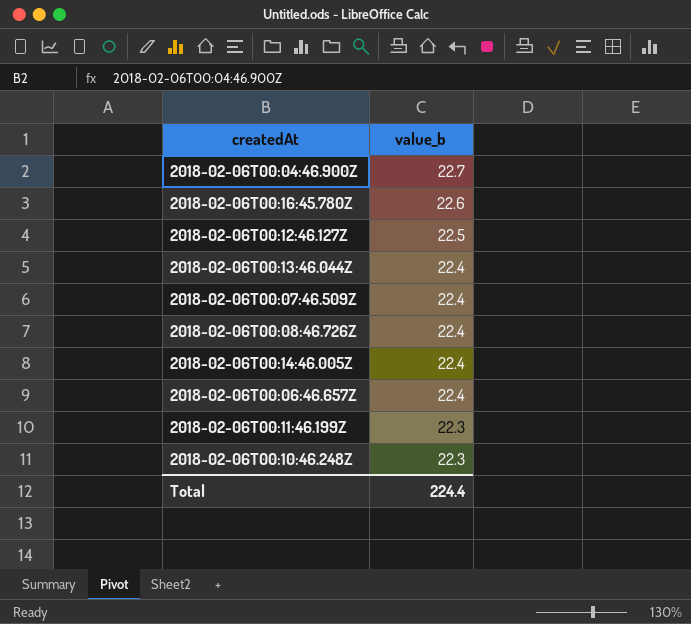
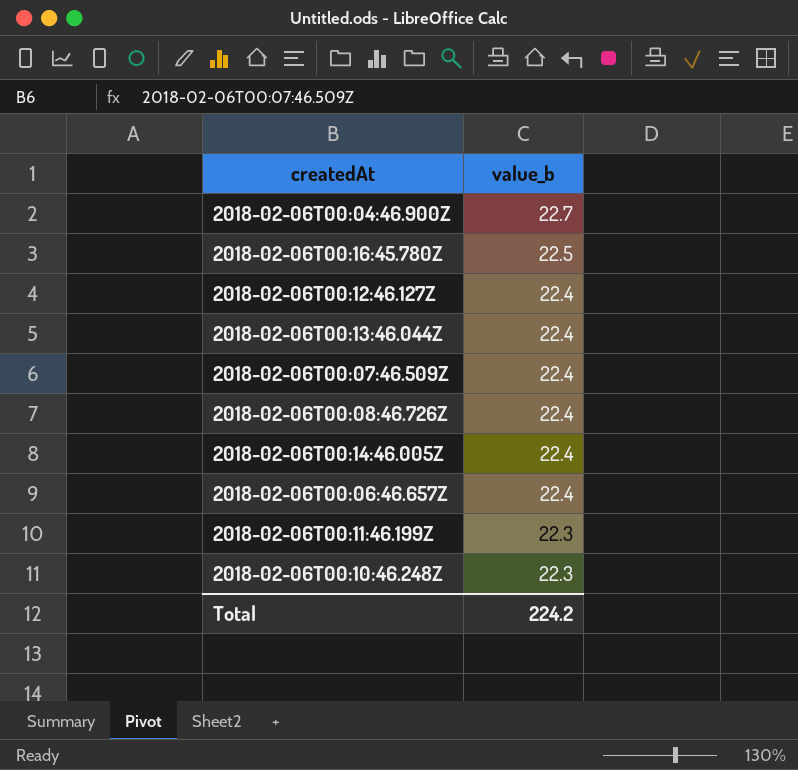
2018-02-06T00:16:45.780Z | value_b: 22.6 -> 22.5
2018-02-06T00:12:46.127Z | value_b: 22.5 -> 22.4
Total | value_b: 224.4 -> 224.2

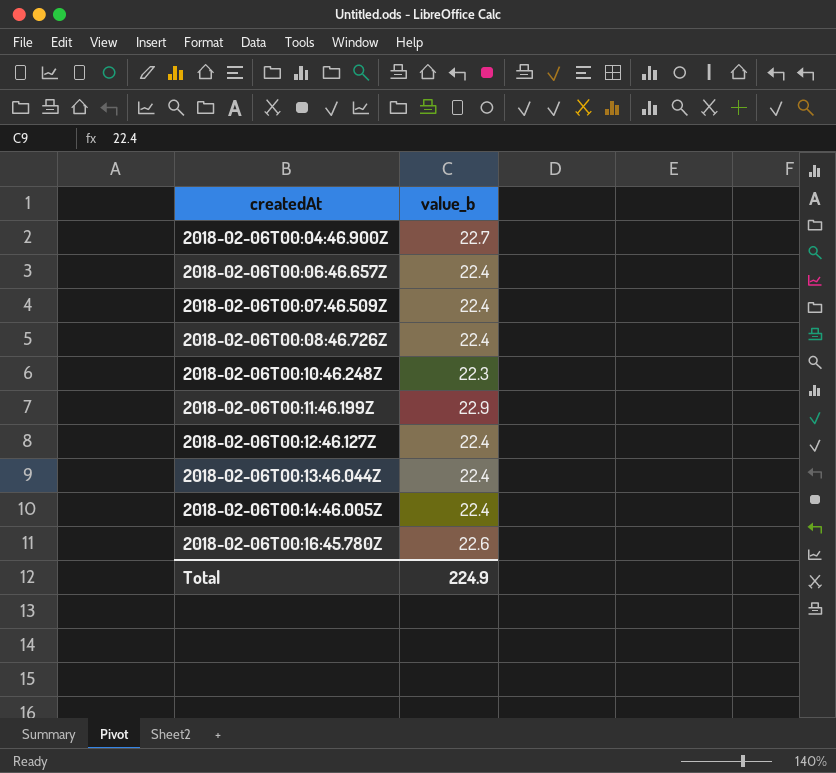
row order: value_b descending -> createdAt ascending
2018-02-06T00:11:46.199Z | value_b: 22.3 -> 22.9
2018-02-06T00:16:45.780Z | value_b: 22.5 -> 22.6
Total | value_b: 224.2 -> 224.9

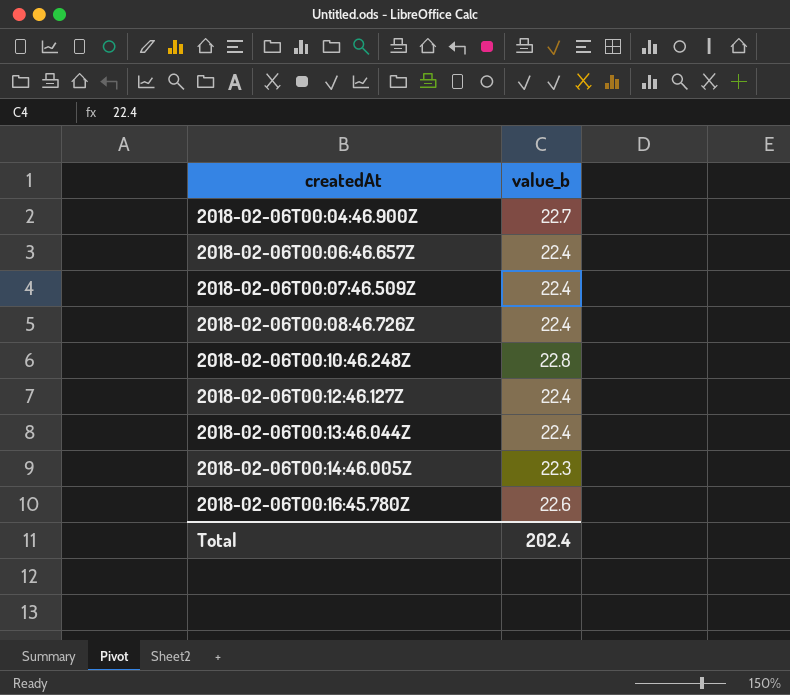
row 2018-02-06T00:11:46.199Z: 22.9 -> none
2018-02-06T00:10:46.248Z | value_b: 22.3 -> 22.8
2018-02-06T00:14:46.005Z | value_b: 22.4 -> 22.3
Total | value_b: 224.9 -> 202.4

